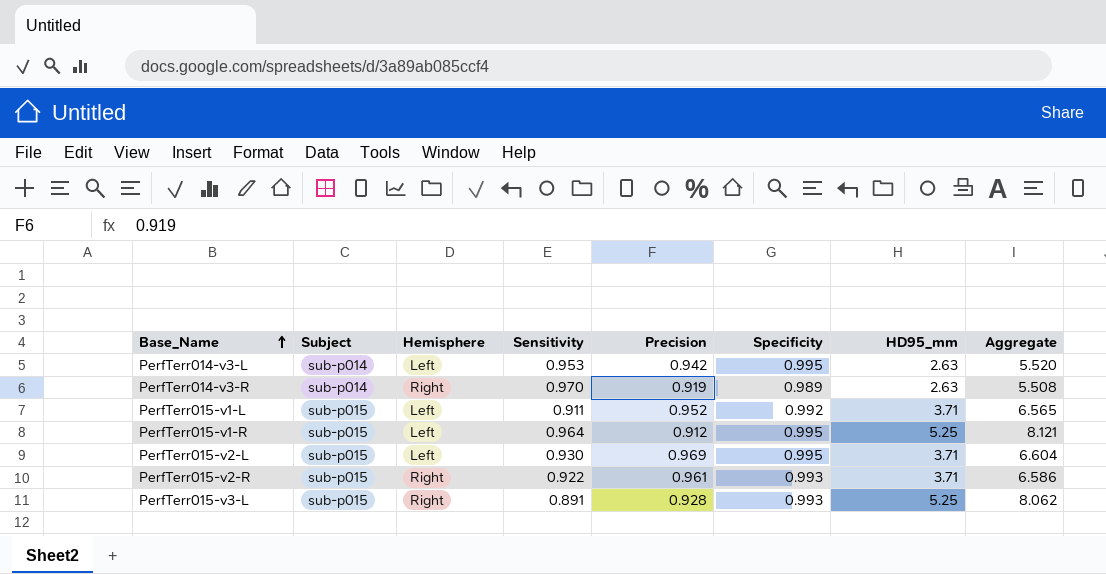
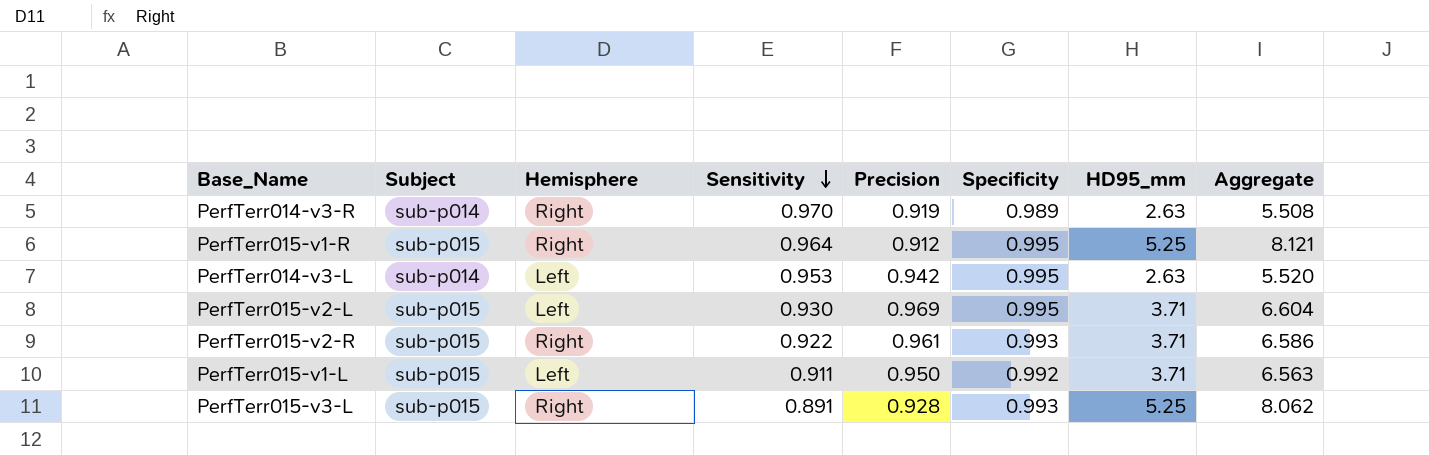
row order: Base_Name ascending -> Sensitivity descending
PerfTerr015-v1-R | Hemisphere: Left -> Right
PerfTerr015-v1-L | Precision: 0.952 -> 0.950
PerfTerr015-v1-L | Aggregate: 6.565 -> 6.563

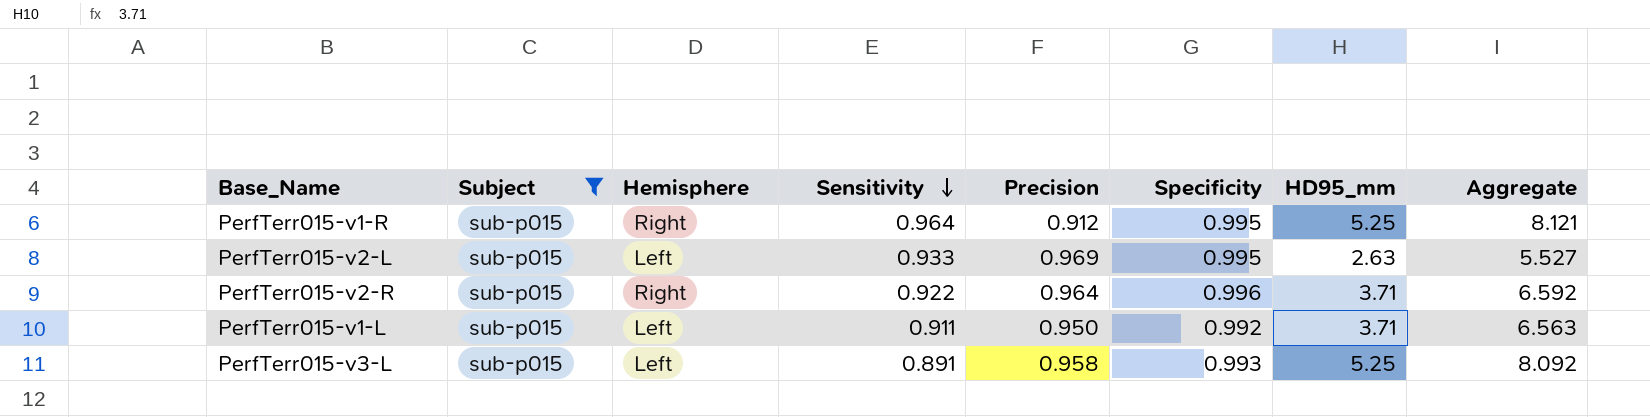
filter: none -> Subject = sub-p015
PerfTerr015-v2-L | Sensitivity: 0.930 -> 0.933
PerfTerr015-v2-L | HD95_mm: 3.71 -> 2.63
PerfTerr015-v2-L | Aggregate: 6.604 -> 5.527
PerfTerr015-v2-R | Precision: 0.961 -> 0.964
PerfTerr015-v2-R | Specificity: 0.993 -> 0.996
PerfTerr015-v2-R | Aggregate: 6.586 -> 6.592
PerfTerr015-v3-L | Hemisphere: Right -> Left
PerfTerr015-v3-L | Precision: 0.928 -> 0.958
PerfTerr015-v3-L | Aggregate: 8.062 -> 8.092

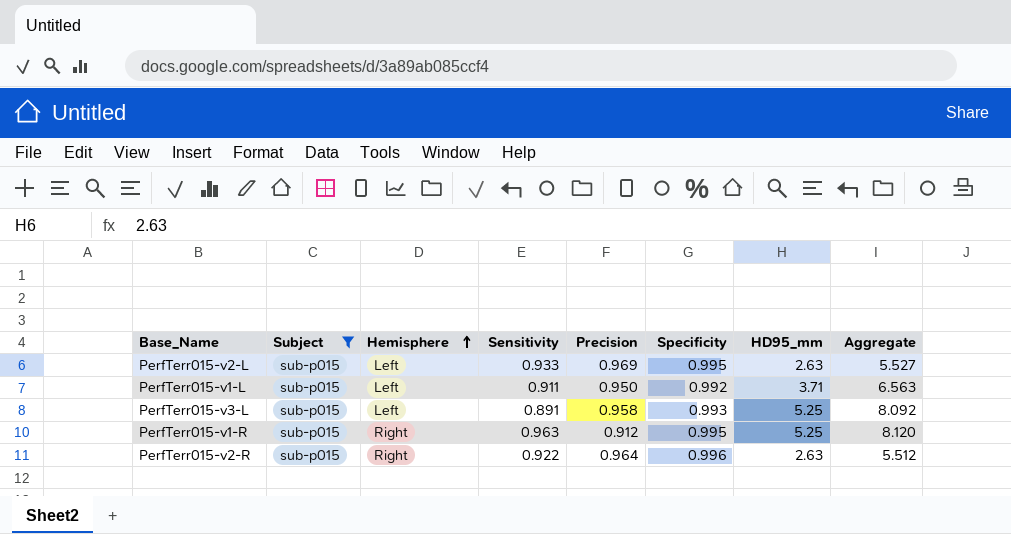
row order: Sensitivity descending -> Hemisphere ascending
PerfTerr015-v1-R | Sensitivity: 0.964 -> 0.963
PerfTerr015-v1-R | Aggregate: 8.121 -> 8.120
PerfTerr015-v2-R | HD95_mm: 3.71 -> 2.63
PerfTerr015-v2-R | Aggregate: 6.592 -> 5.512

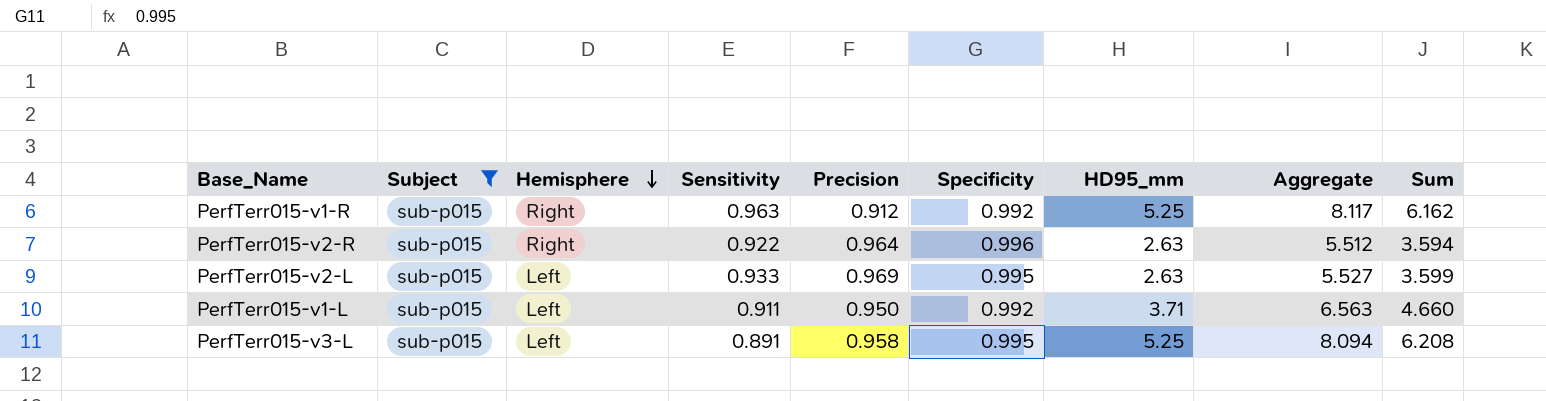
row order: Hemisphere ascending -> Hemisphere descending
column Sum | formula: none -> [Precision] + [HD95_mm]
PerfTerr015-v1-R | Specificity: 0.995 -> 0.992
PerfTerr015-v1-R | Aggregate: 8.120 -> 8.117
PerfTerr015-v3-L | Specificity: 0.993 -> 0.995
PerfTerr015-v3-L | Aggregate: 8.092 -> 8.094

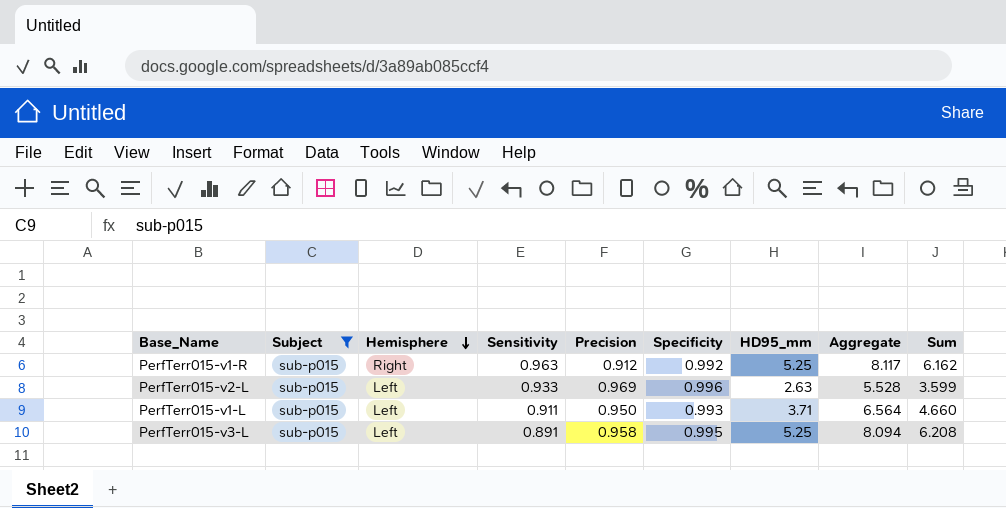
row PerfTerr015-v2-R: sub-p015 | Right | 0.922 | 0.964 | 0.996 | 2.63 | 5.512 | 3.594 -> none
PerfTerr015-v2-L | Specificity: 0.995 -> 0.996
PerfTerr015-v2-L | Aggregate: 5.527 -> 5.528
PerfTerr015-v1-L | Specificity: 0.992 -> 0.993
PerfTerr015-v1-L | Aggregate: 6.563 -> 6.564

